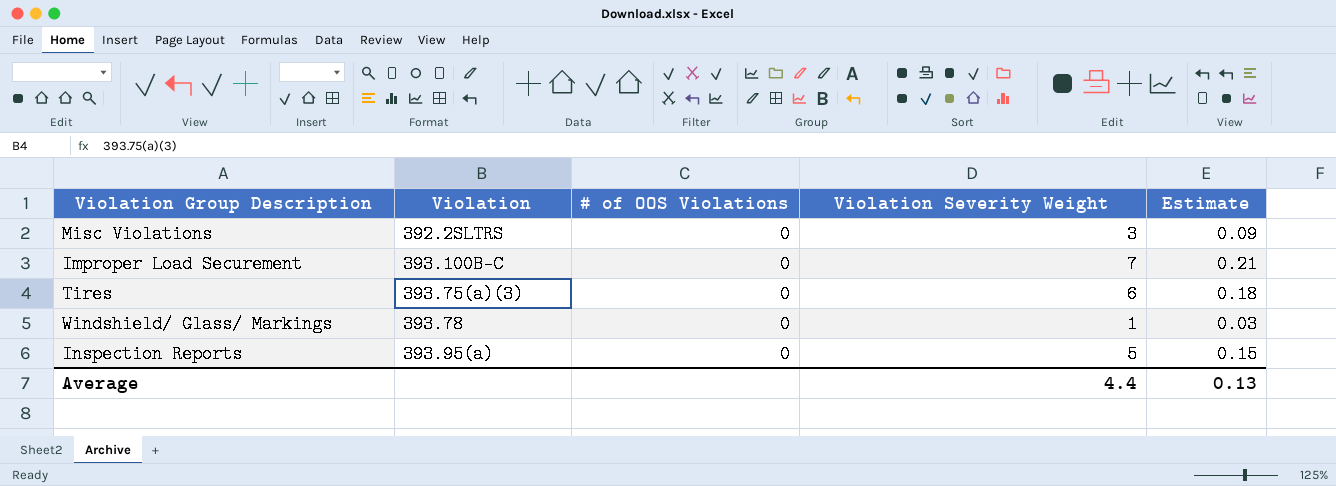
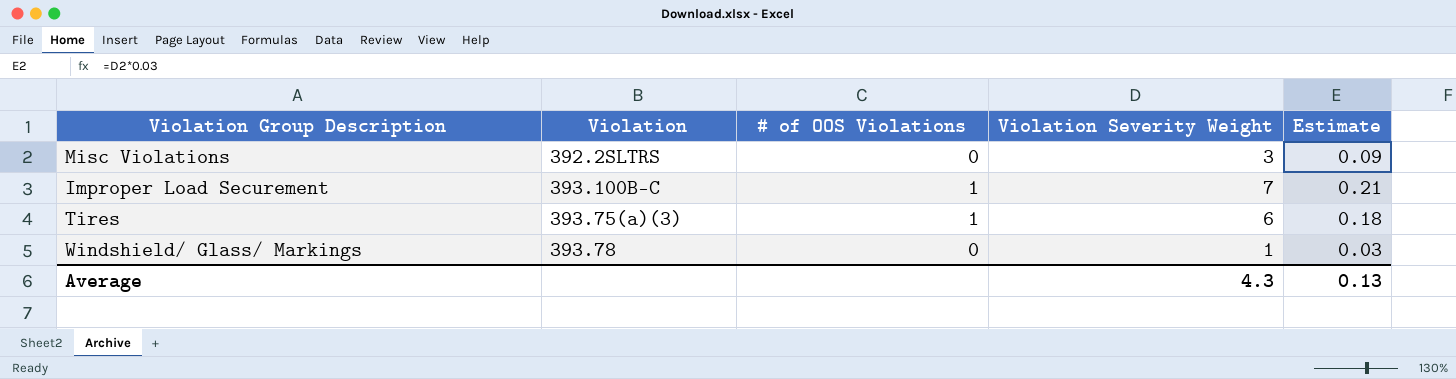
row Inspection Reports: 393.95(a) | 0 | 5 | 0.15 -> none
Improper Load Securement | # of OOS Violations: 0 -> 1
Tires | # of OOS Violations: 0 -> 1
Average | Violation Severity Weight: 4.4 -> 4.3

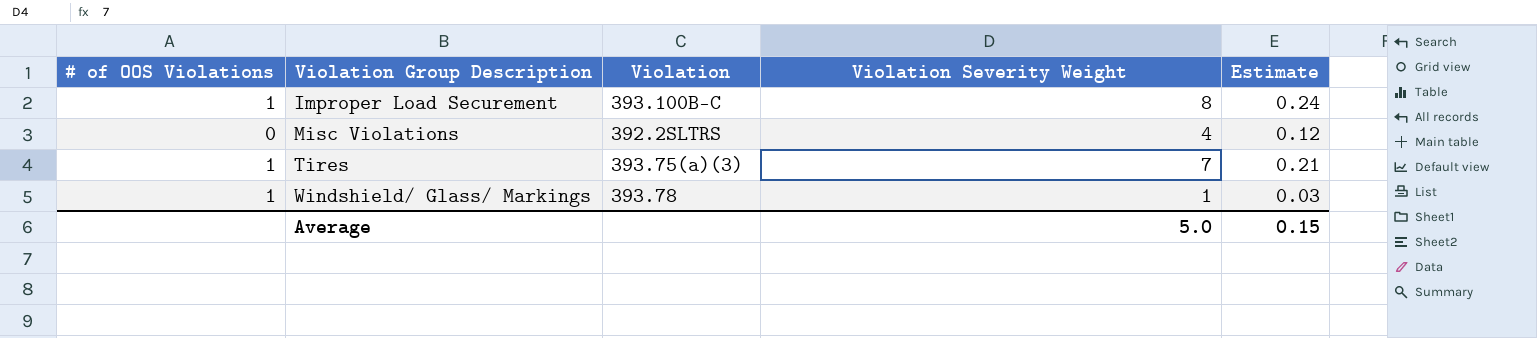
row order: none -> Violation Group Description ascending
column # of OOS Violations | position: 3 -> 1
Improper Load Securement | Violation Severity Weight: 7 -> 8
Improper Load Securement | Estimate: 0.21 -> 0.24
Misc Violations | Violation Severity Weight: 3 -> 4
Misc Violations | Estimate: 0.09 -> 0.12
Tires | Violation Severity Weight: 6 -> 7
Tires | Estimate: 0.18 -> 0.21
Windshield/ Glass/ Markings | # of OOS Violations: 0 -> 1
Average | Violation Severity Weight: 4.3 -> 5.0
Average | Estimate: 0.13 -> 0.15

